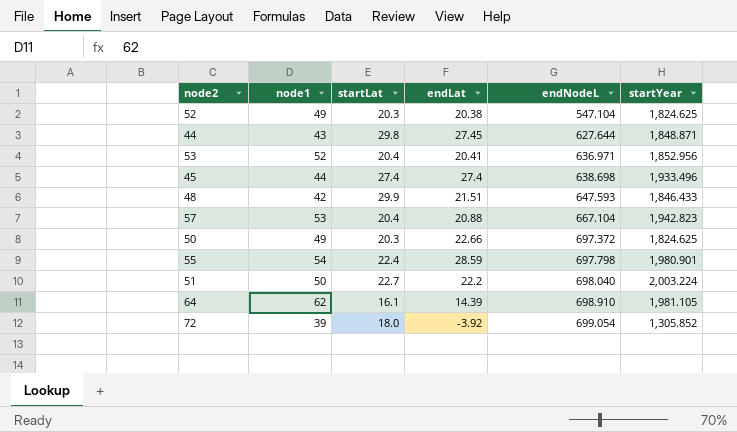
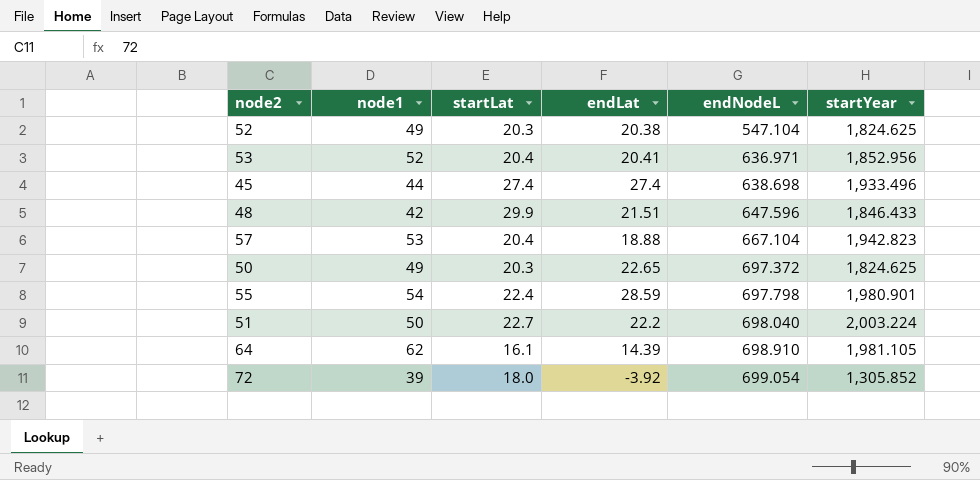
row 44: 43 | 29.8 | 27.45 | 627.644 | 1,848.871 -> none
48 | endNodeL: 647.593 -> 647.596
57 | endLat: 20.88 -> 18.88
50 | endLat: 22.66 -> 22.65

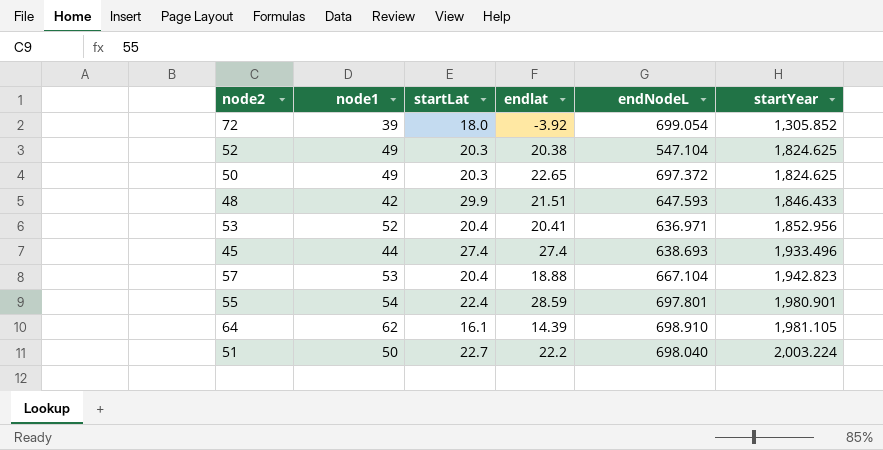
row order: endNodeL ascending -> startYear ascending
column name: endLat -> endlat
48 | endNodeL: 647.596 -> 647.593
45 | endNodeL: 638.698 -> 638.693
55 | endNodeL: 697.798 -> 697.801

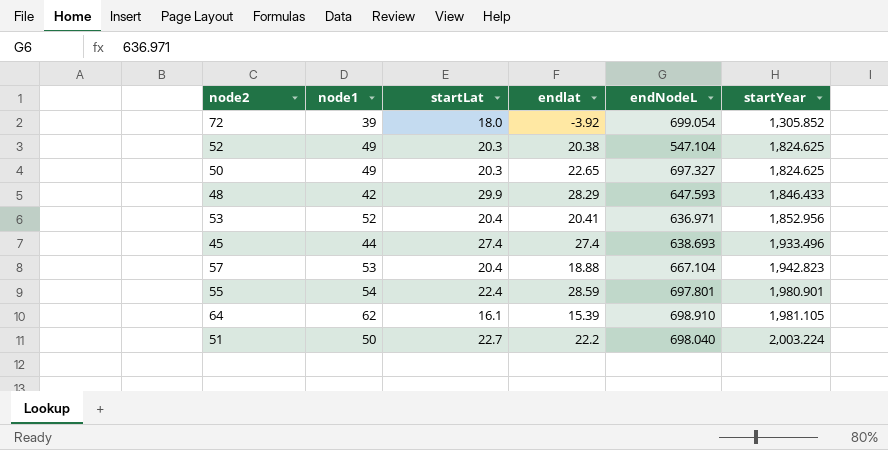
50 | endNodeL: 697.372 -> 697.327
48 | endlat: 21.51 -> 28.29
64 | endlat: 14.39 -> 15.39

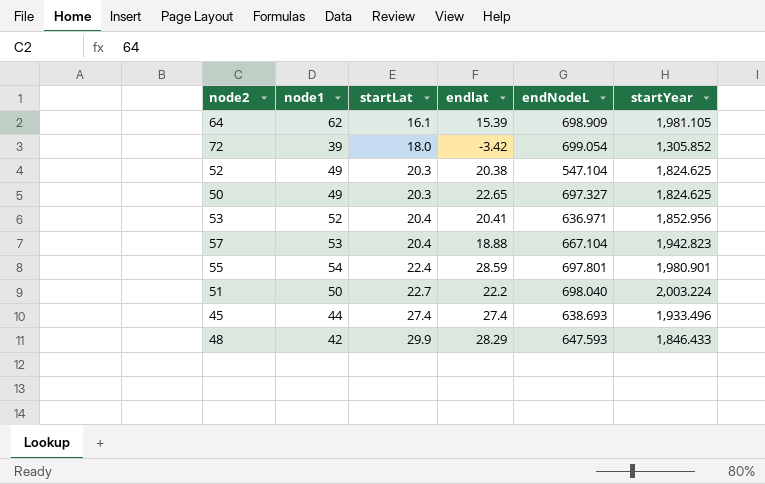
row order: startYear ascending -> startLat ascending
64 | endNodeL: 698.910 -> 698.909
72 | endlat: -3.92 -> -3.42

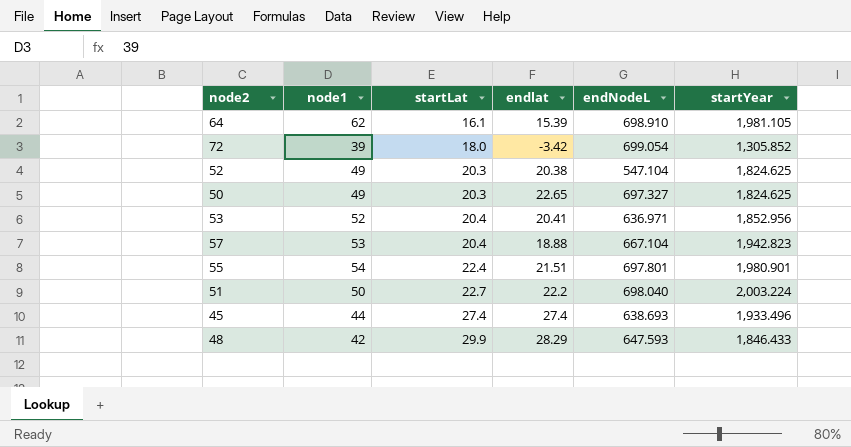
64 | endNodeL: 698.909 -> 698.910
55 | endlat: 28.59 -> 21.51

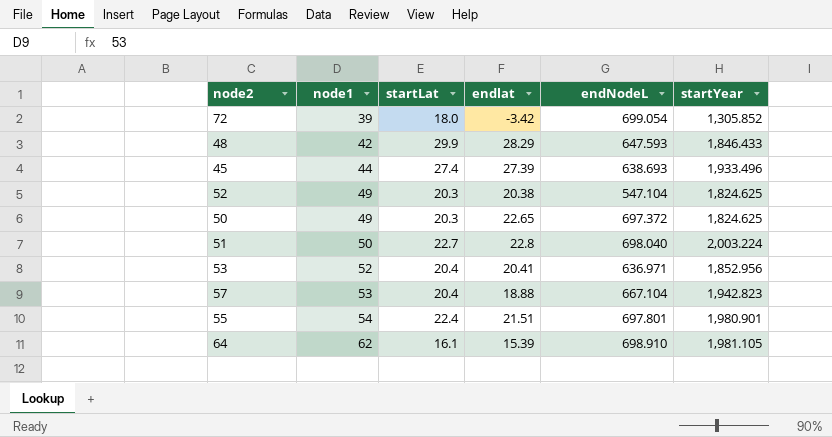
row order: startLat ascending -> node1 ascending
45 | endlat: 27.4 -> 27.39
50 | endNodeL: 697.327 -> 697.372
51 | endlat: 22.2 -> 22.8

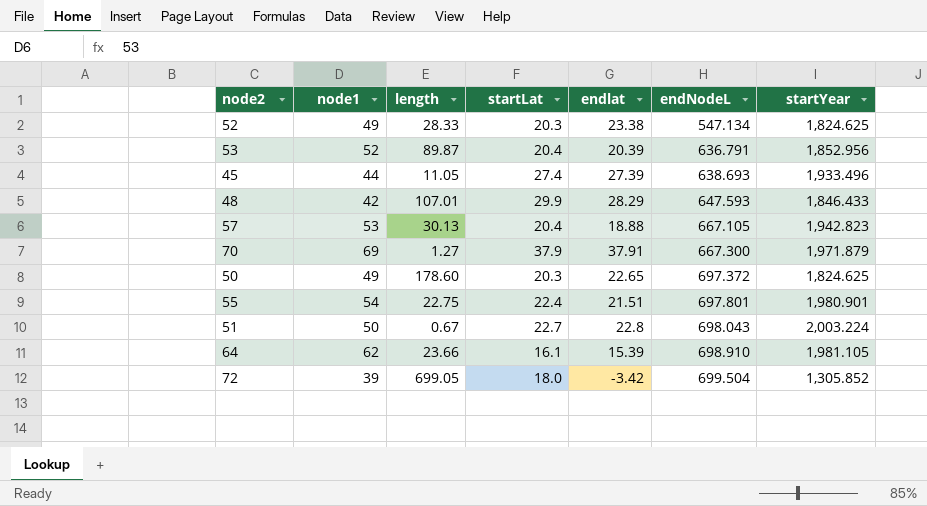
row order: node1 ascending -> endNodeL ascending
column length | position: none -> 3
52 | endlat: 20.38 -> 23.38
52 | endNodeL: 547.104 -> 547.134
53 | endlat: 20.41 -> 20.39
53 | endNodeL: 636.971 -> 636.791
57 | endNodeL: 667.104 -> 667.105
row 70: none -> 69 | 1.27 | 37.9 | 37.91 | 667.300 | 1,971.879
51 | endNodeL: 698.040 -> 698.043
72 | endNodeL: 699.054 -> 699.504

